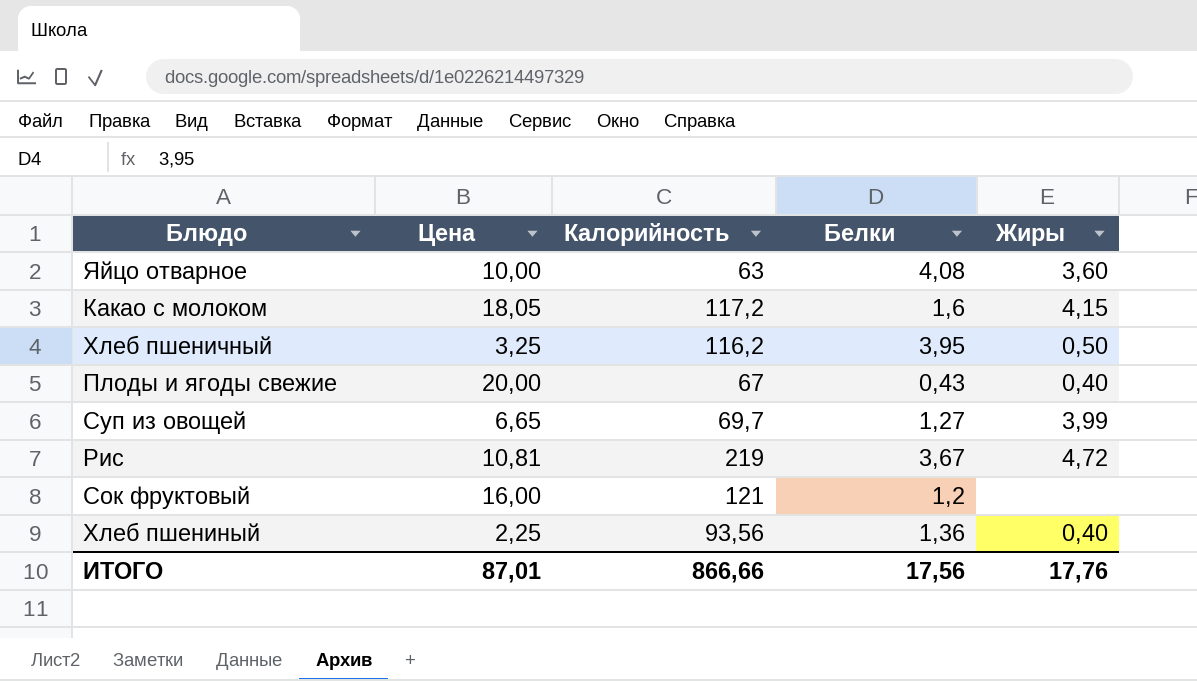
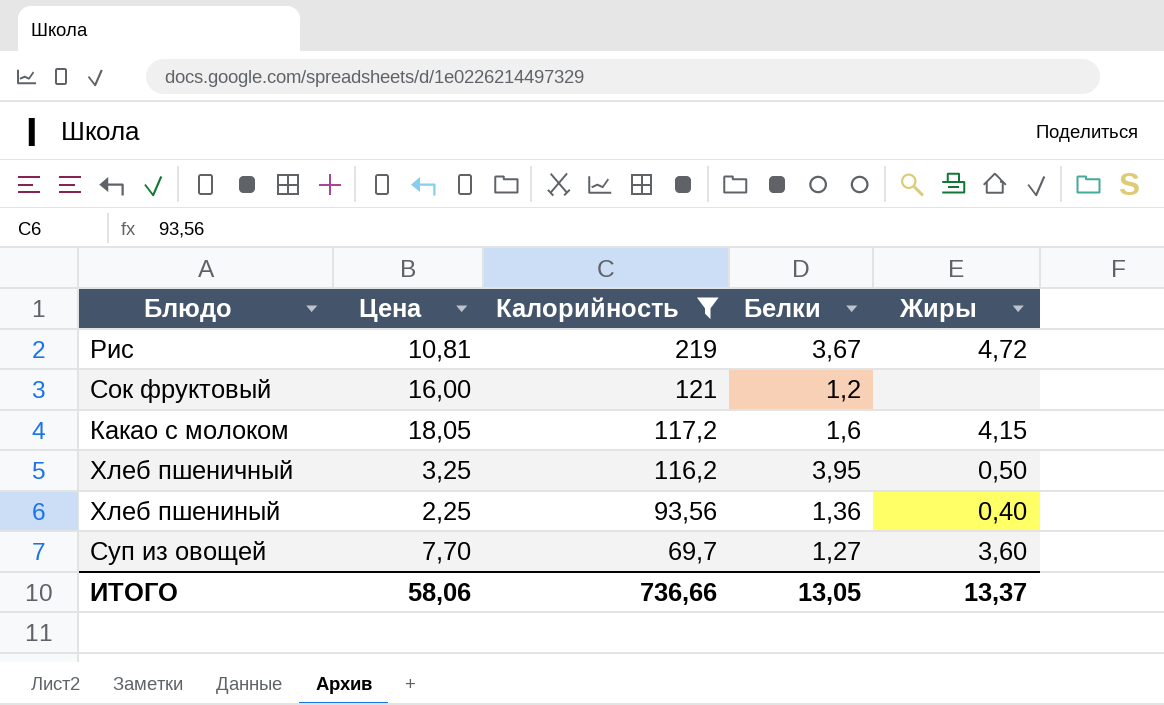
filter: none -> Калорийность >= 69,7
row order: none -> Калорийность descending
Суп из овощей | Цена: 6,65 -> 7,70
Суп из овощей | Жиры: 3,99 -> 3,60
ИТОГО | Цена: 87,01 -> 58,06
ИТОГО | Калорийность: 866,66 -> 736,66
ИТОГО | Белки: 17,56 -> 13,05
ИТОГО | Жиры: 17,76 -> 13,37

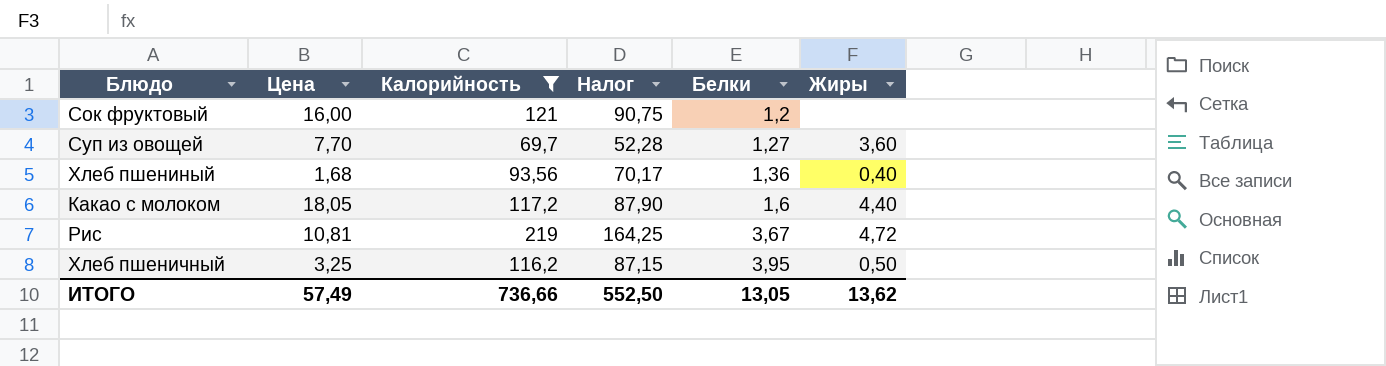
row order: Калорийность descending -> Белки ascending
column Налог | formula: none -> [Калорийность] * 0,75
Хлеб пшениный | Цена: 2,25 -> 1,68
Какао с молоком | Жиры: 4,15 -> 4,40
ИТОГО | Цена: 58,06 -> 57,49
ИТОГО | Жиры: 13,37 -> 13,62

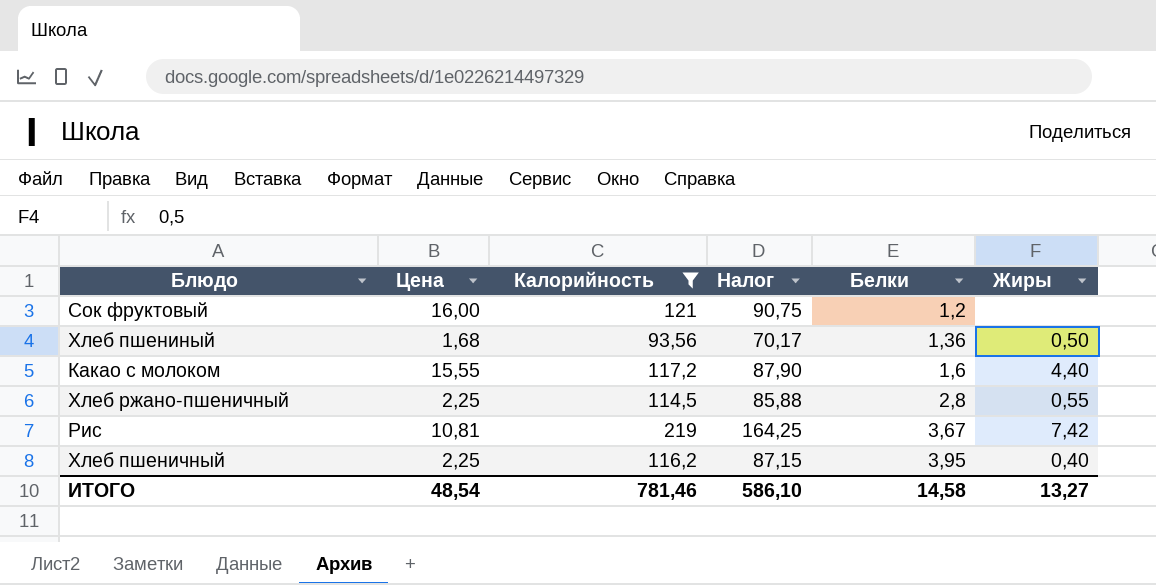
row Суп из овощей: 7,70 | 69,7 | 52,28 | 1,27 | 3,60 -> none
Хлеб пшениный | Жиры: 0,40 -> 0,50
Какао с молоком | Цена: 18,05 -> 15,55
row Хлеб ржано-пшеничный: none -> 2,25 | 114,5 | 85,88 | 2,8 | 0,55
Рис | Жиры: 4,72 -> 7,42
Хлеб пшеничный | Цена: 3,25 -> 2,25
Хлеб пшеничный | Жиры: 0,50 -> 0,40
ИТОГО | Цена: 57,49 -> 48,54
ИТОГО | Калорийность: 736,66 -> 781,46
ИТОГО | Налог: 552,50 -> 586,10
ИТОГО | Белки: 13,05 -> 14,58
ИТОГО | Жиры: 13,62 -> 13,27

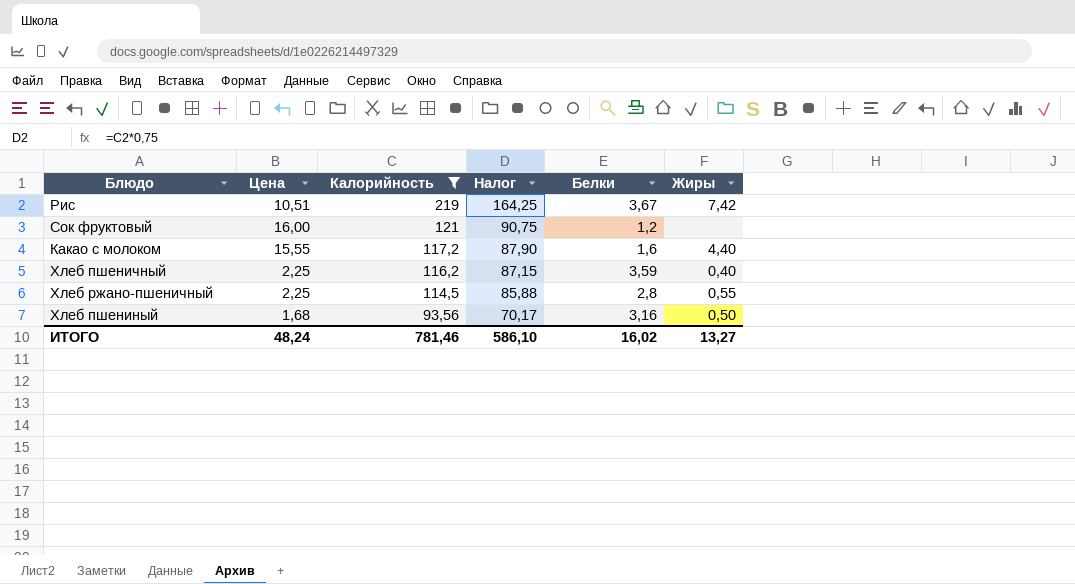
row order: Белки ascending -> Калорийность descending
Рис | Цена: 10,81 -> 10,51
Хлеб пшеничный | Белки: 3,95 -> 3,59
Хлеб пшениный | Белки: 1,36 -> 3,16
ИТОГО | Цена: 48,54 -> 48,24
ИТОГО | Белки: 14,58 -> 16,02

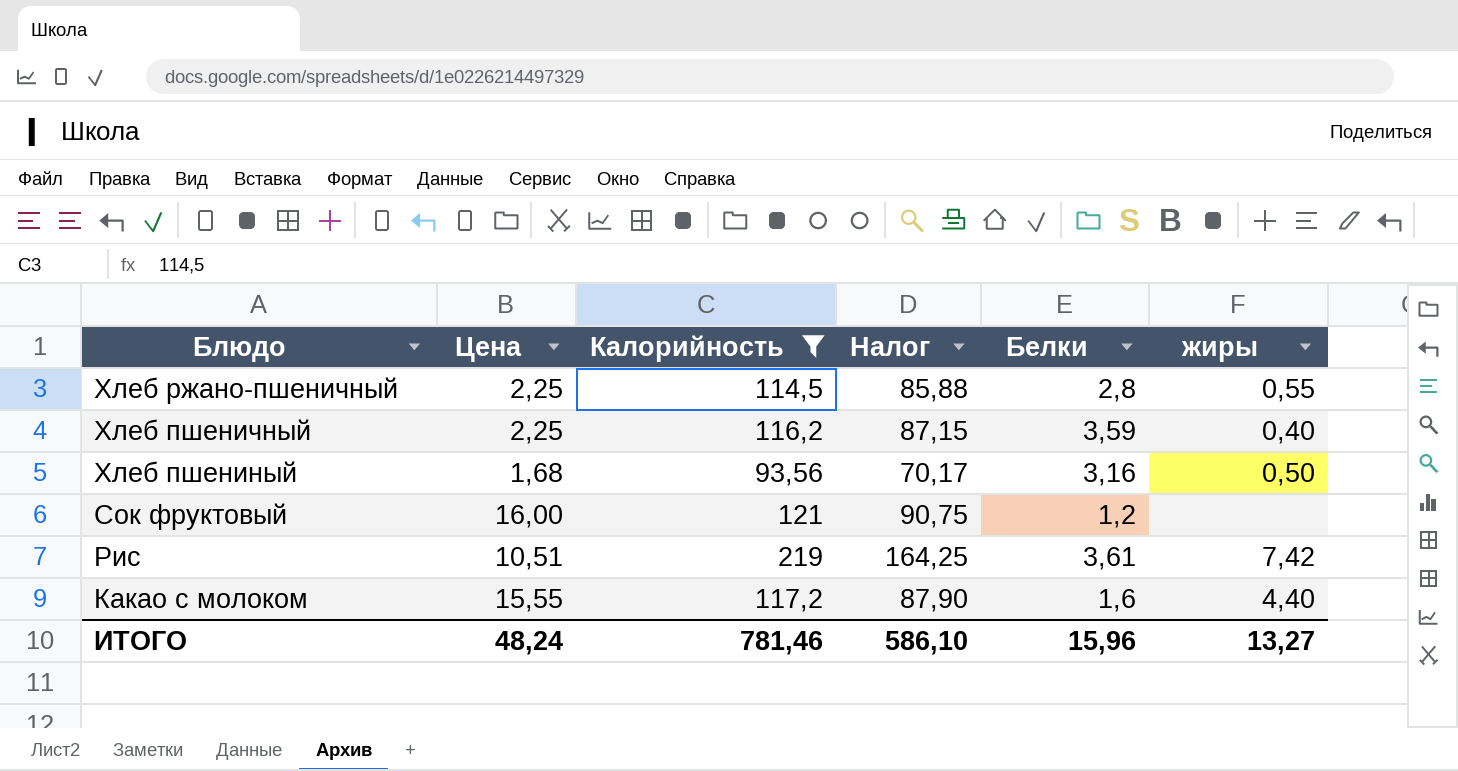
row order: Калорийность descending -> Блюдо descending
column name: Жиры -> жиры
Рис | Белки: 3,67 -> 3,61
ИТОГО | Белки: 16,02 -> 15,96

